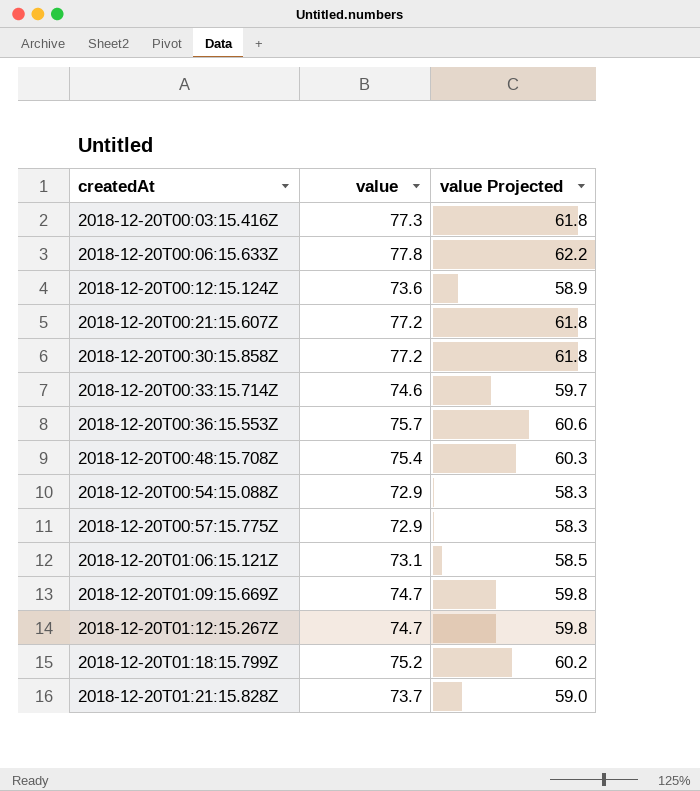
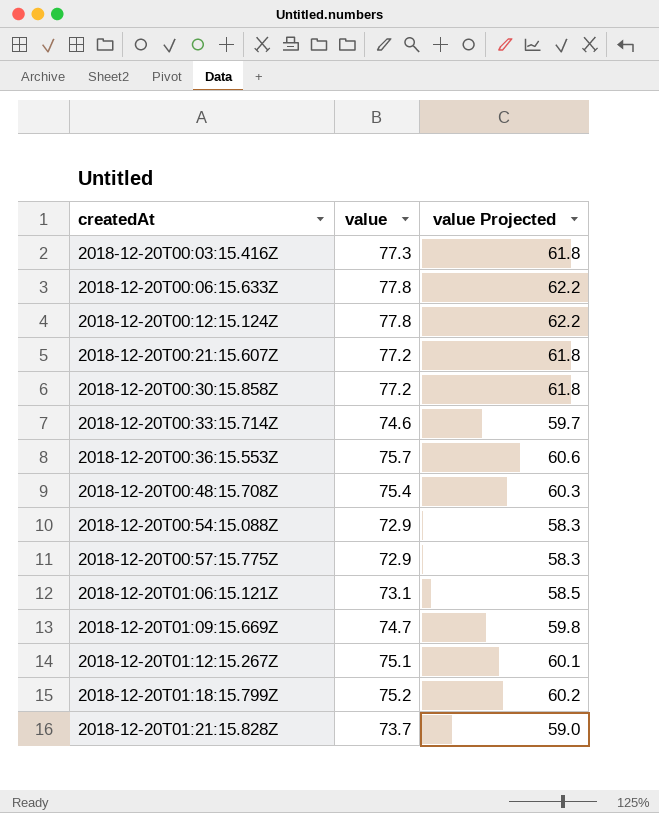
2018-12-20T00:12:15.124Z | value: 73.6 -> 77.8
2018-12-20T00:12:15.124Z | value Projected: 58.9 -> 62.2
2018-12-20T01:12:15.267Z | value: 74.7 -> 75.1
2018-12-20T01:12:15.267Z | value Projected: 59.8 -> 60.1

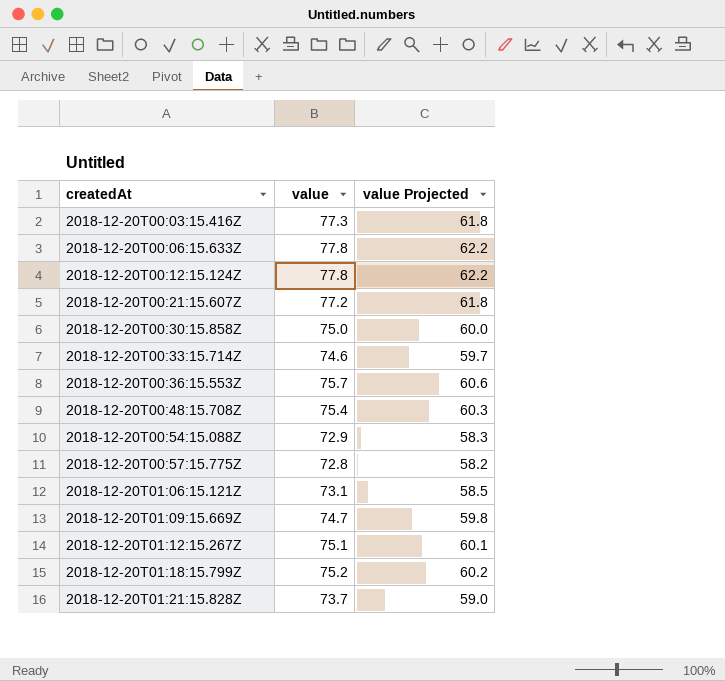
2018-12-20T00:30:15.858Z | value: 77.2 -> 75.0
2018-12-20T00:30:15.858Z | value Projected: 61.8 -> 60.0
2018-12-20T00:57:15.775Z | value: 72.9 -> 72.8
2018-12-20T00:57:15.775Z | value Projected: 58.3 -> 58.2

